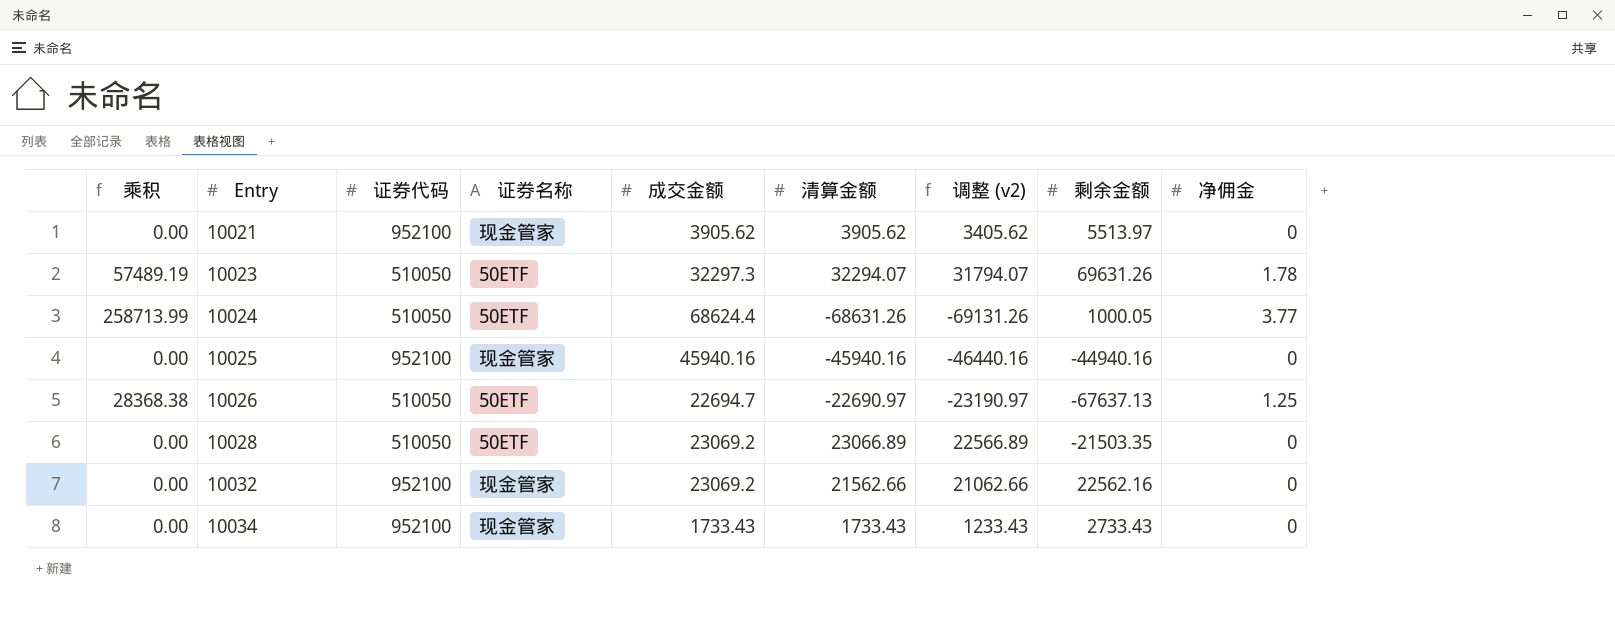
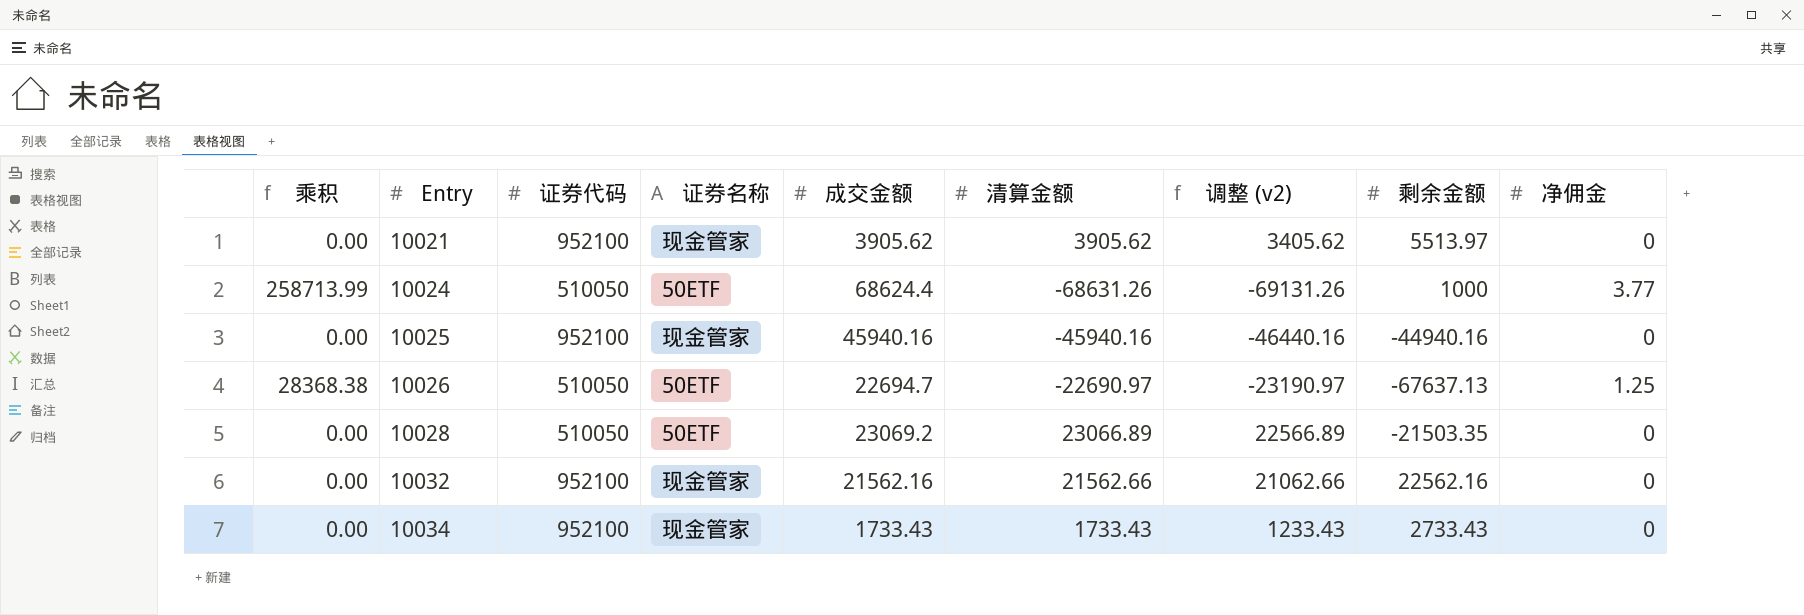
row 10023: 57489.19 | 510050 | 50ETF | 32297.3 | 32294.07 | 31794.07 | 69631.26 | 1.78 -> none
10024 | 剩余金额: 1000.05 -> 1000
10032 | 成交金额: 23069.2 -> 21562.16

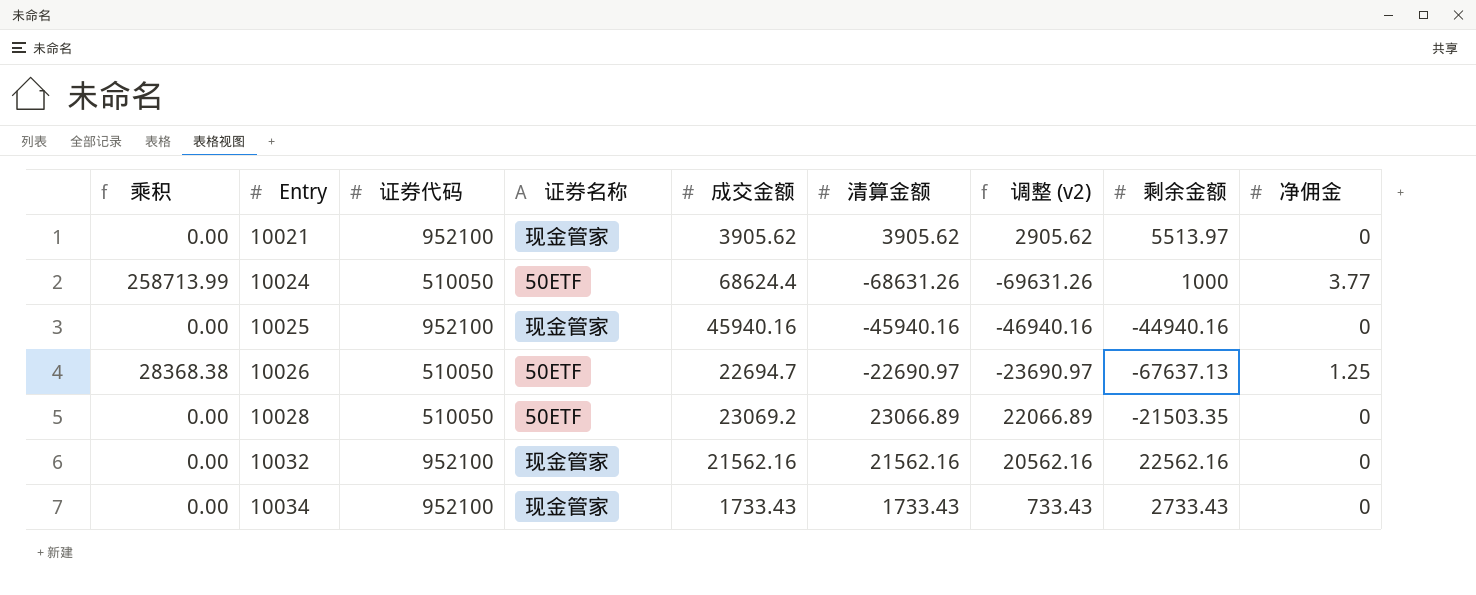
column 调整 (v2) | formula: [清算金额] - 500 -> [清算金额] - 1000
10032 | 清算金额: 21562.66 -> 21562.16

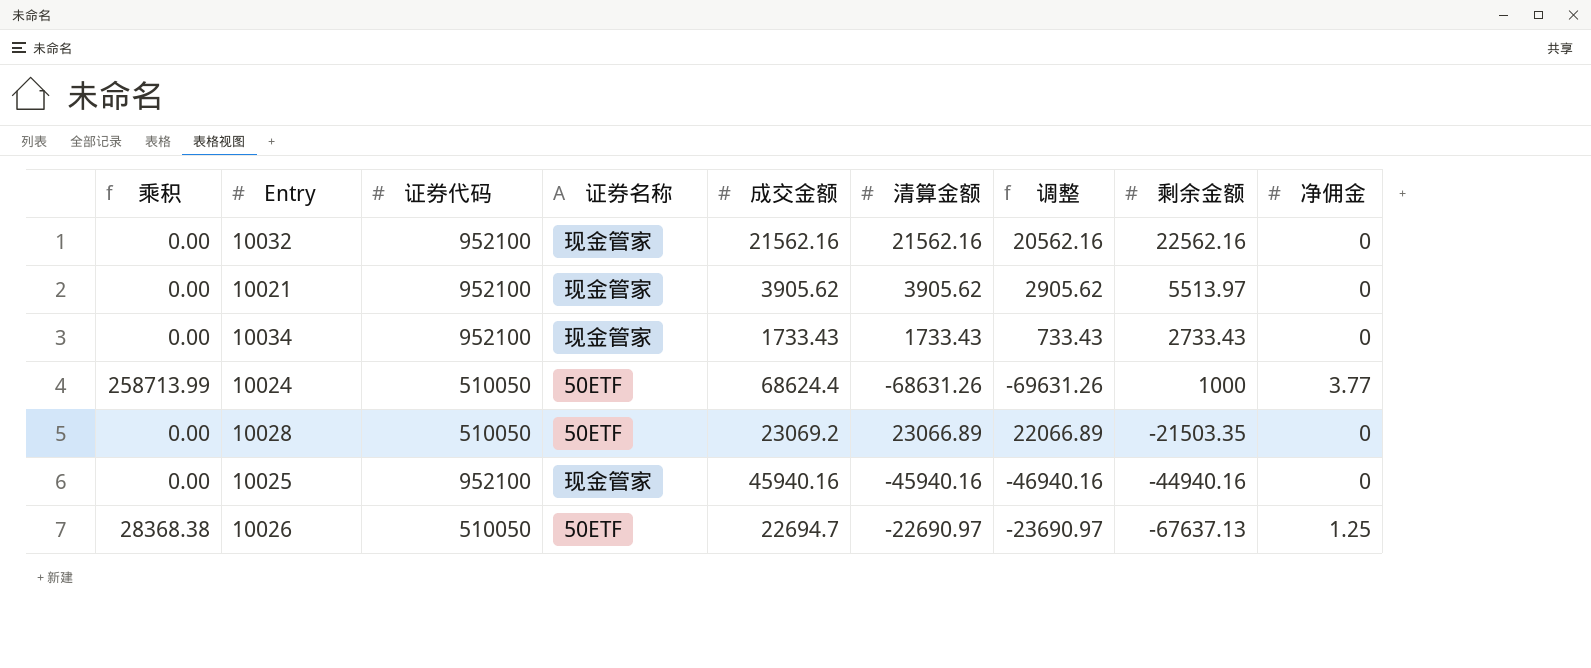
row order: Entry ascending -> 剩余金额 descending
column name: 调整 (v2) -> 调整

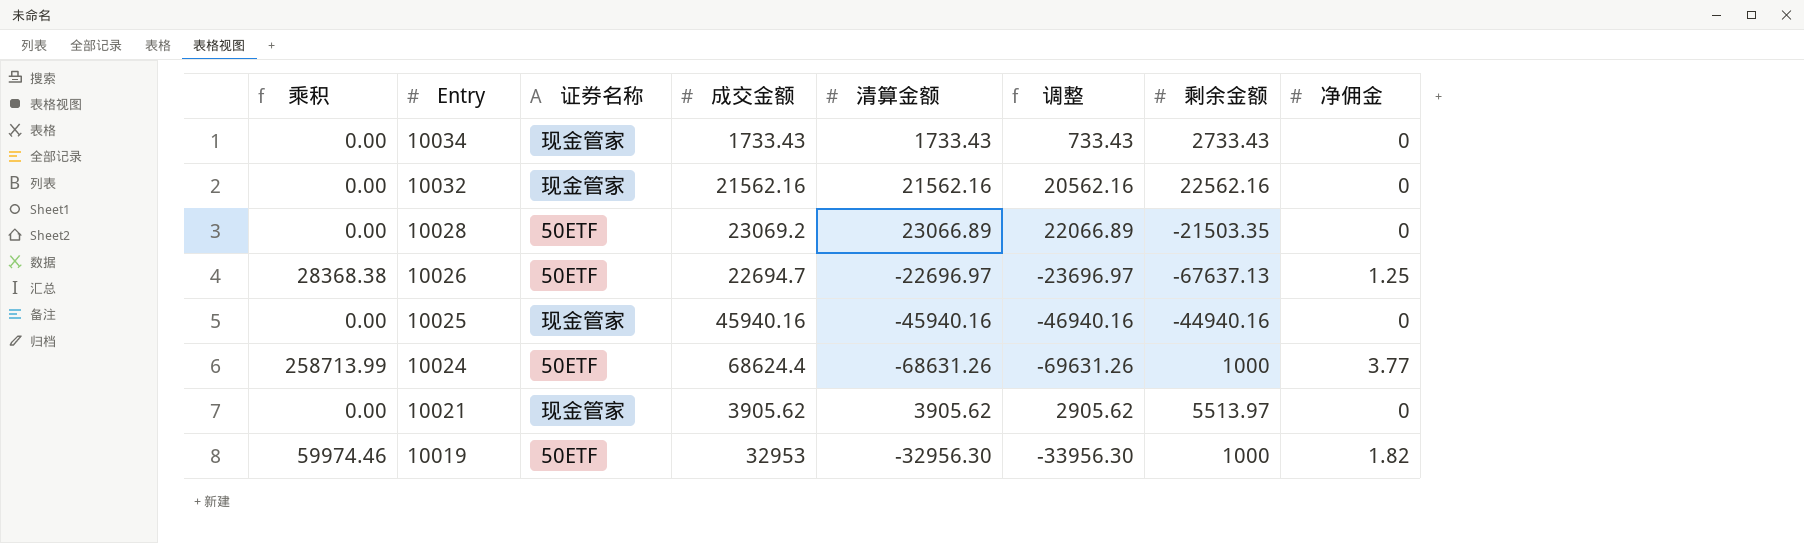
row order: 剩余金额 descending -> Entry descending
column 证券代码 | position: 3 -> none
10026 | 清算金额: -22690.97 -> -22696.97
10026 | 调整: -23690.97 -> -23696.97
row 10019: none -> 59974.46 | 50ETF | 32953 | -32956.30 | -33956.30 | 1000 | 1.82

